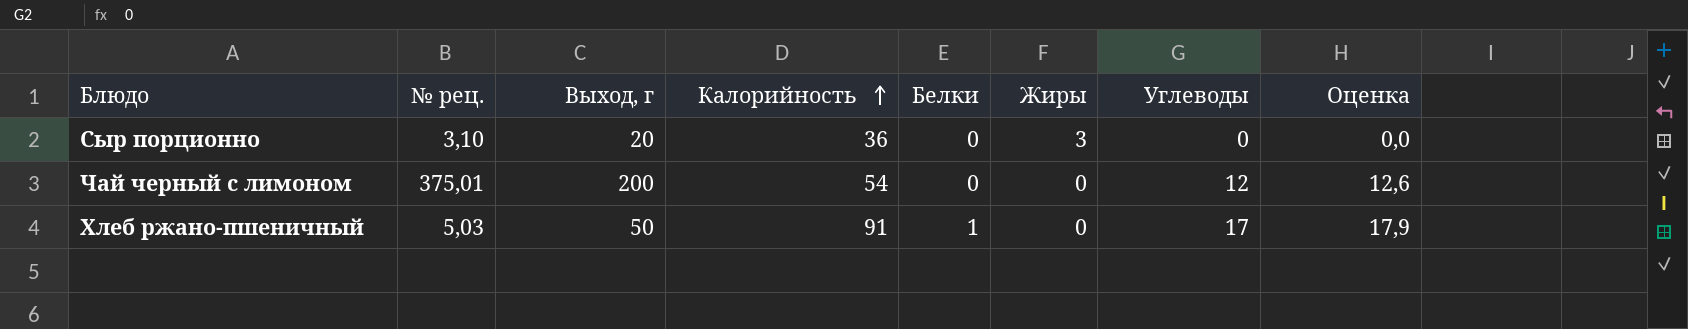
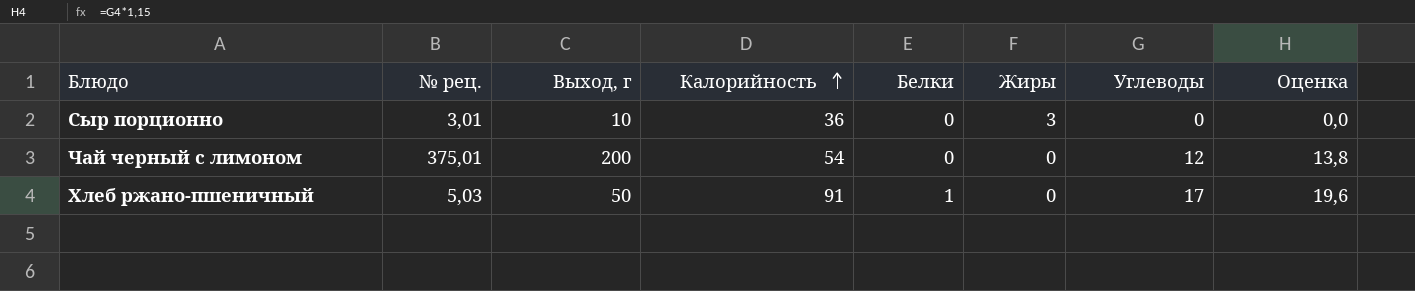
column Оценка | formula: [Углеводы] * 1,05 -> [Углеводы] * 1,15
Сыр порционно | № рец.: 3,10 -> 3,01
Сыр порционно | Выход, г: 20 -> 10

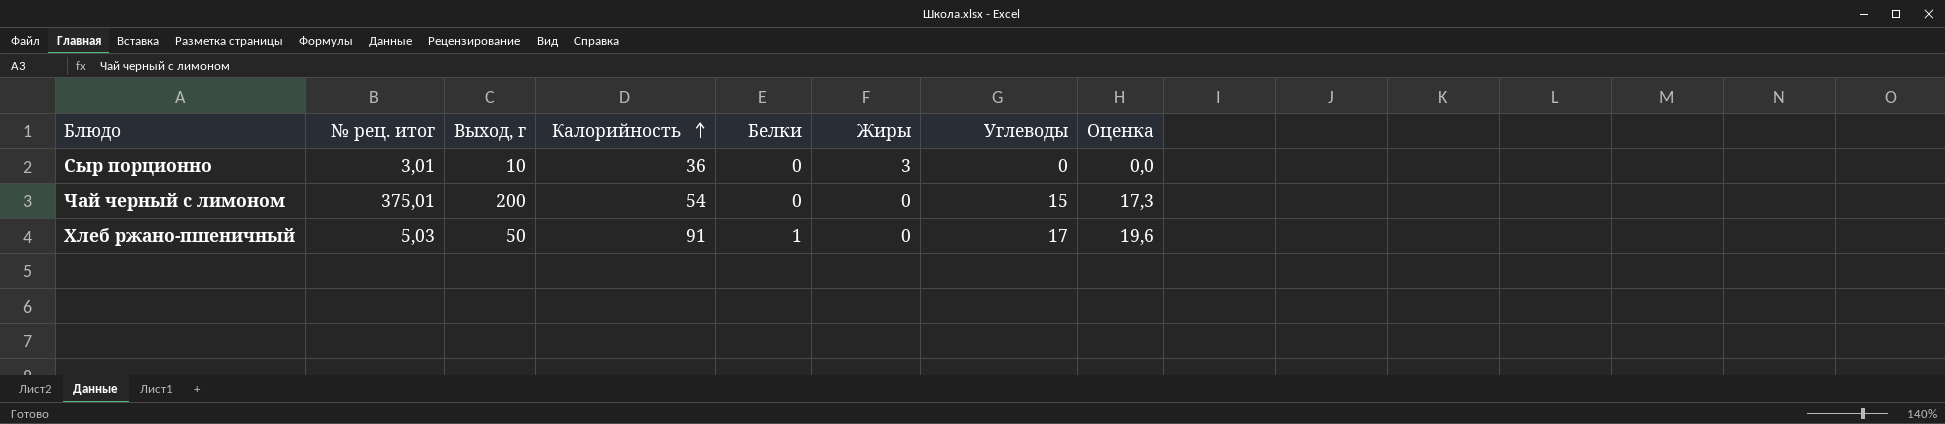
column name: № рец. -> № рец. итог
Чай черный с лимоном | Углеводы: 12 -> 15
Чай черный с лимоном | Оценка: 13,8 -> 17,3

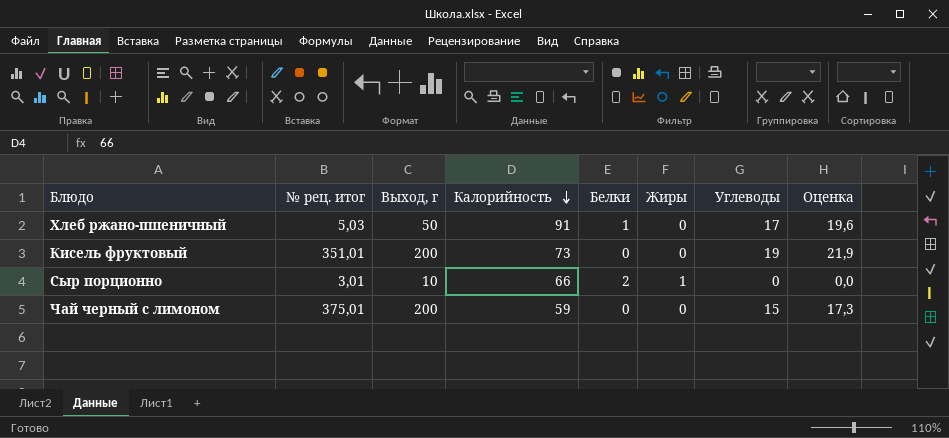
row order: Калорийность ascending -> Калорийность descending
row Кисель фруктовый: none -> 351,01 | 200 | 73 | 0 | 0 | 19 | 21,9
Сыр порционно | Калорийность: 36 -> 66
Сыр порционно | Белки: 0 -> 2
Сыр порционно | Жиры: 3 -> 1
Чай черный с лимоном | Калорийность: 54 -> 59

